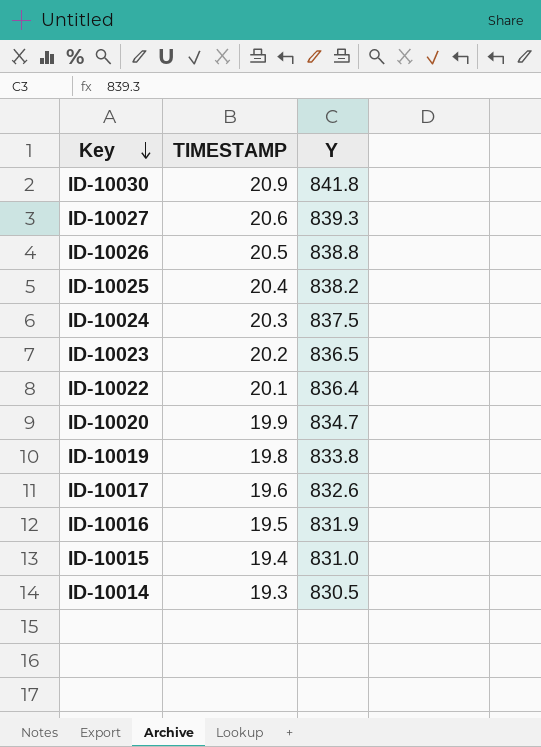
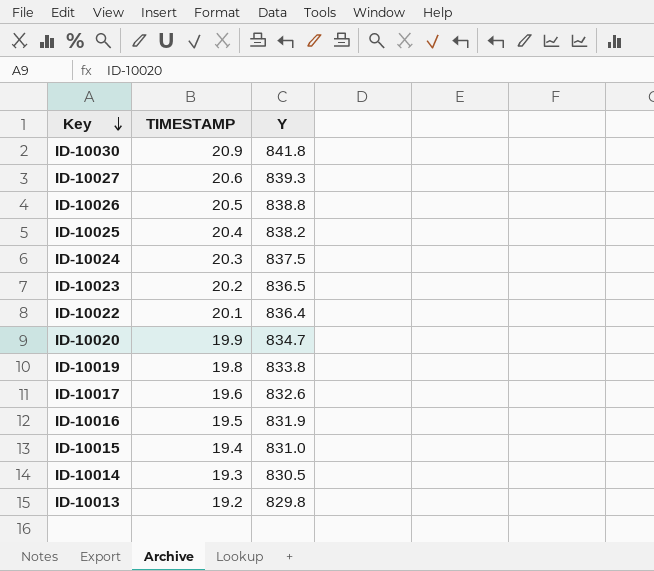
row ID-10013: none -> 19.2 | 829.8

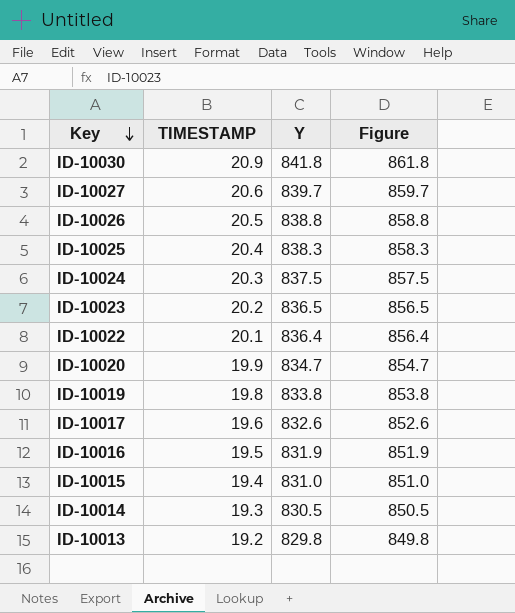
column Figure | formula: none -> [Y] + 20
ID-10027 | Y: 839.3 -> 839.7
ID-10025 | Y: 838.2 -> 838.3

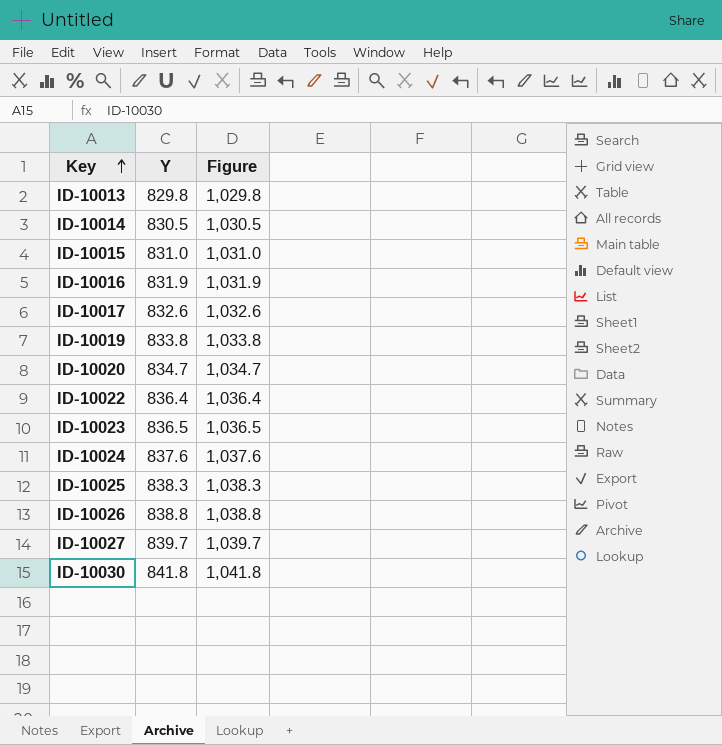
row order: Key descending -> Key ascending
column TIMESTAMP | position: 2 -> none
column Figure | formula: [Y] + 20 -> [Y] + 200
ID-10024 | Y: 837.5 -> 837.6

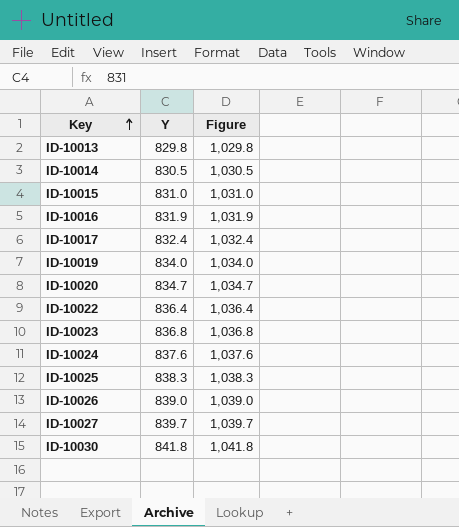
ID-10017 | Y: 832.6 -> 832.4
ID-10017 | Figure: 1,032.6 -> 1,032.4
ID-10019 | Y: 833.8 -> 834.0
ID-10019 | Figure: 1,033.8 -> 1,034.0
ID-10023 | Y: 836.5 -> 836.8
ID-10023 | Figure: 1,036.5 -> 1,036.8
ID-10026 | Y: 838.8 -> 839.0
ID-10026 | Figure: 1,038.8 -> 1,039.0

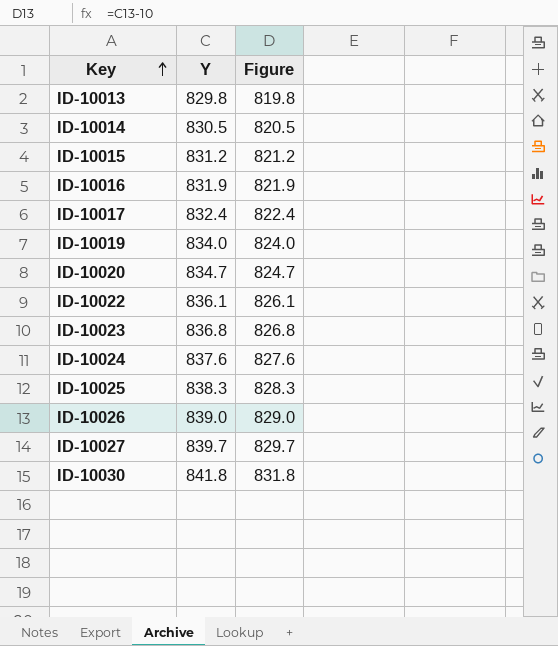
column Figure | formula: [Y] + 200 -> [Y] - 10
ID-10015 | Y: 831.0 -> 831.2
ID-10022 | Y: 836.4 -> 836.1

